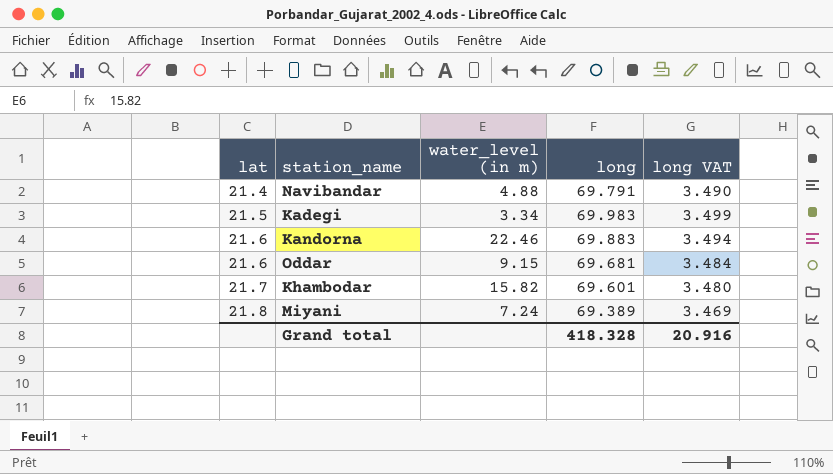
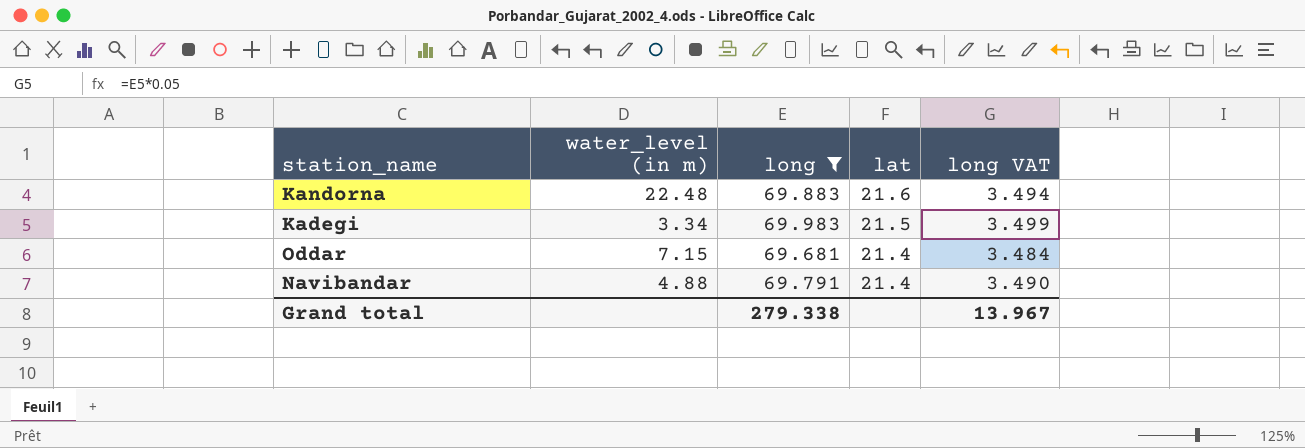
filter: none -> long >= 69.681
row order: lat ascending -> lat descending
column lat | position: 1 -> 4
Kandorna | water_level (in m): 22.46 -> 22.48
Oddar | water_level (in m): 9.15 -> 7.15
Oddar | lat: 21.6 -> 21.4
Grand total | long: 418.328 -> 279.338
Grand total | long VAT: 20.916 -> 13.967

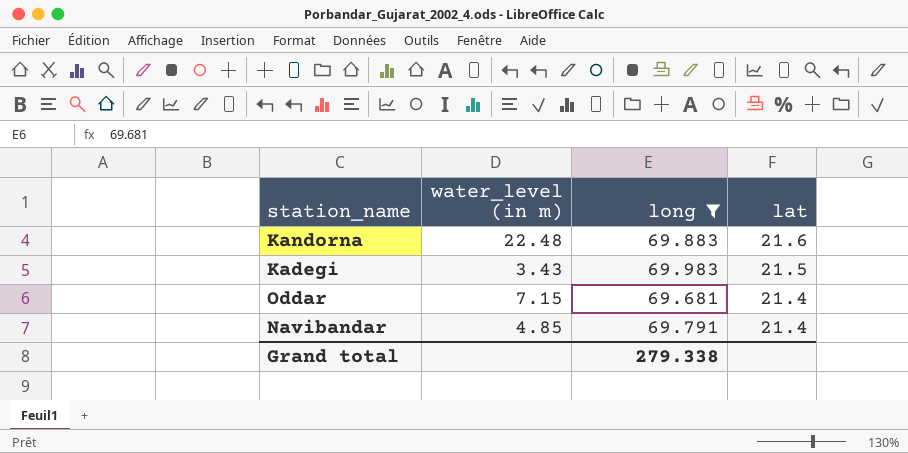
column long VAT | formula: [long] * 0.05 -> none
Kadegi | water_level (in m): 3.34 -> 3.43
Navibandar | water_level (in m): 4.88 -> 4.85

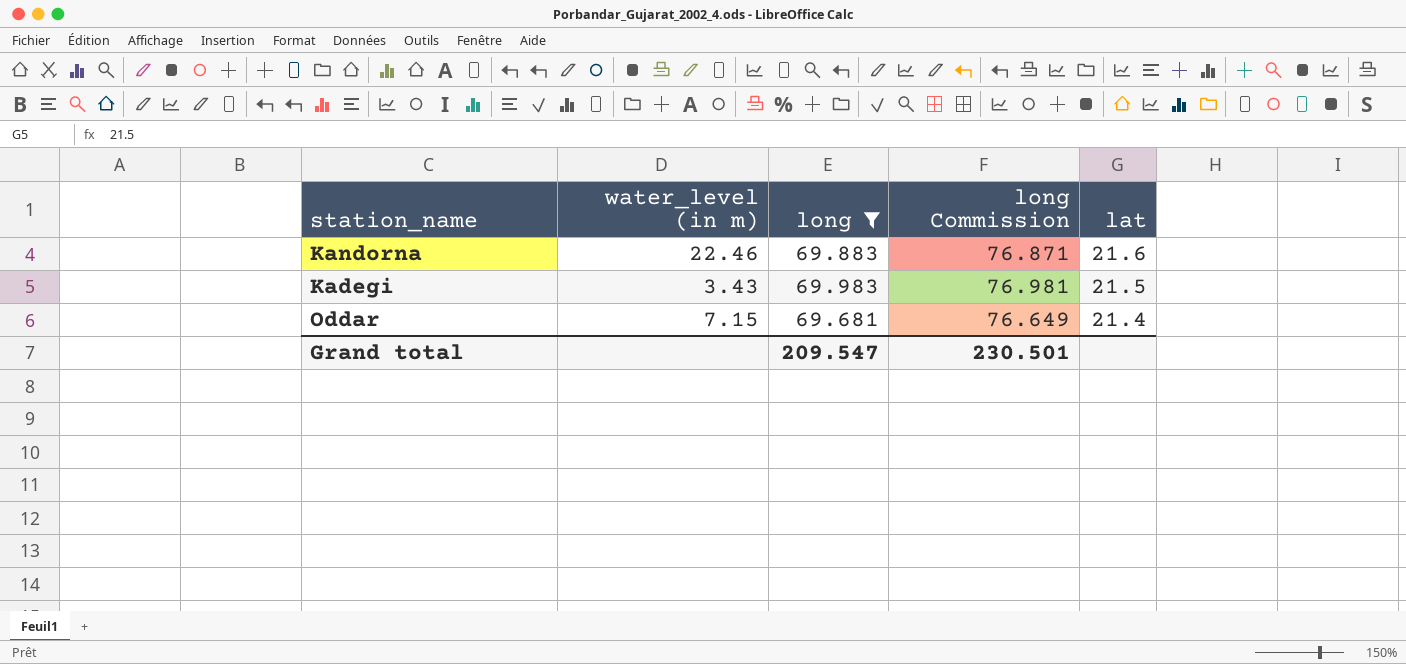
column long Commission | formula: none -> [long] * 1.1
row Navibandar: 4.85 | 69.791 | 21.4 -> none
Kandorna | water_level (in m): 22.48 -> 22.46
Grand total | long: 279.338 -> 209.547

